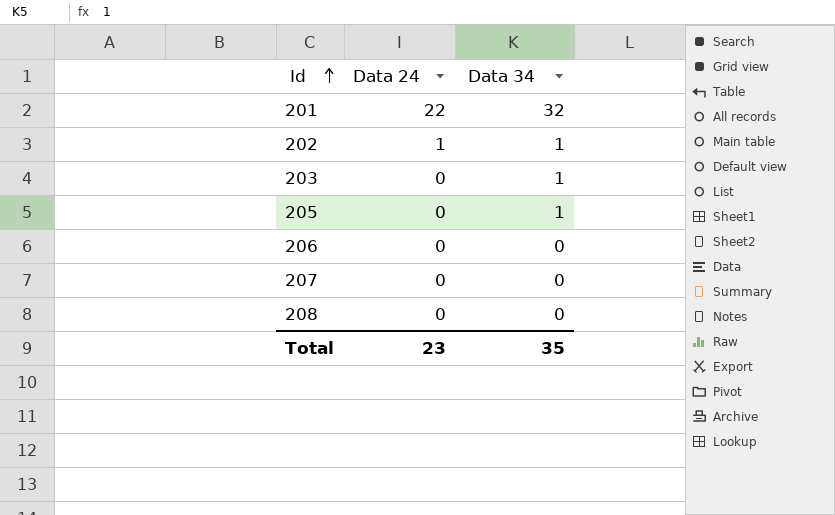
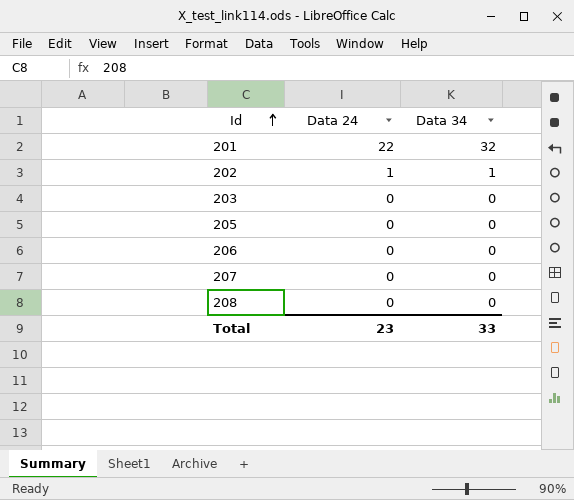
203 | Data 34: 1 -> 0
205 | Data 34: 1 -> 0
Total | Data 34: 35 -> 33

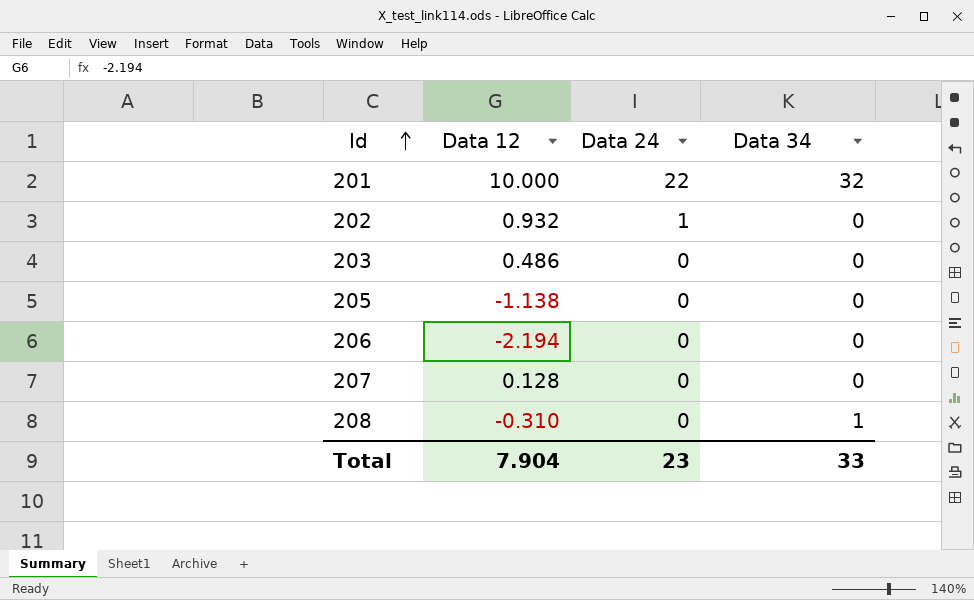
column Data 12 | position: none -> 2
202 | Data 34: 1 -> 0
208 | Data 34: 0 -> 1

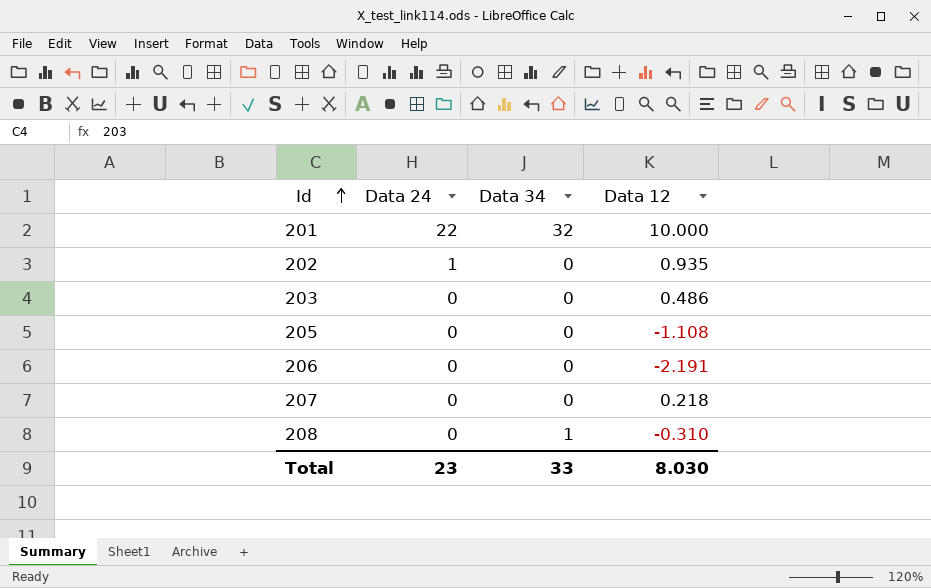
column Data 12 | position: 2 -> 4
202 | Data 12: 0.932 -> 0.935
205 | Data 12: -1.138 -> -1.108
206 | Data 12: -2.194 -> -2.191
207 | Data 12: 0.128 -> 0.218
Total | Data 12: 7.904 -> 8.030

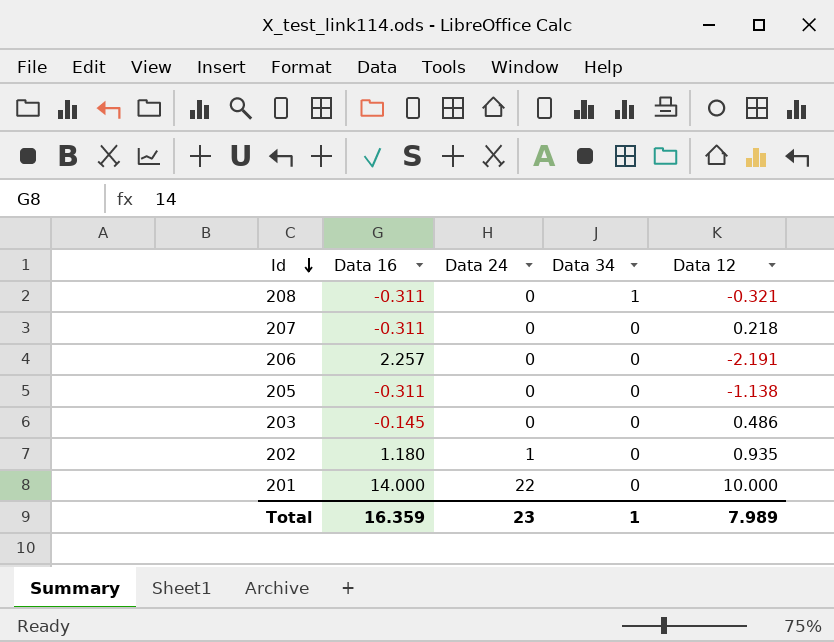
row order: Id ascending -> Id descending
column Data 16 | position: none -> 2
208 | Data 12: -0.310 -> -0.321
205 | Data 12: -1.108 -> -1.138
201 | Data 34: 32 -> 0
Total | Data 34: 33 -> 1
Total | Data 12: 8.030 -> 7.989

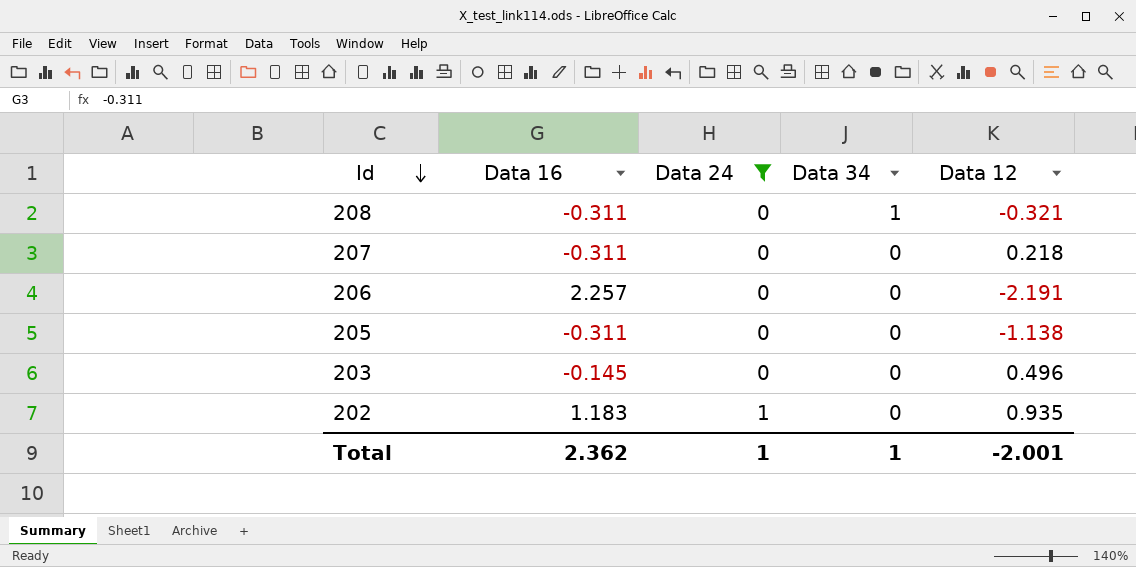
filter: none -> Data 24 != 22
203 | Data 12: 0.486 -> 0.496
202 | Data 16: 1.180 -> 1.183
Total | Data 16: 16.359 -> 2.362
Total | Data 24: 23 -> 1
Total | Data 12: 7.989 -> -2.001

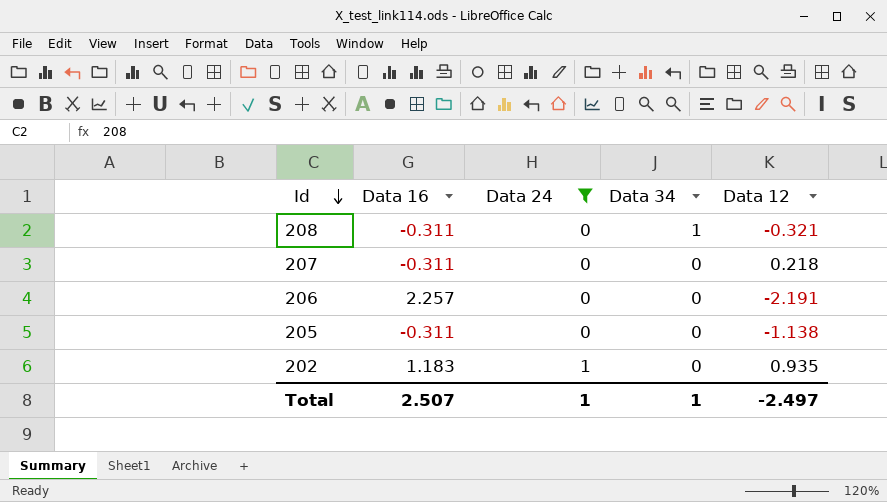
row 203: -0.145 | 0 | 0 | 0.496 -> none
Total | Data 16: 2.362 -> 2.507
Total | Data 12: -2.001 -> -2.497

